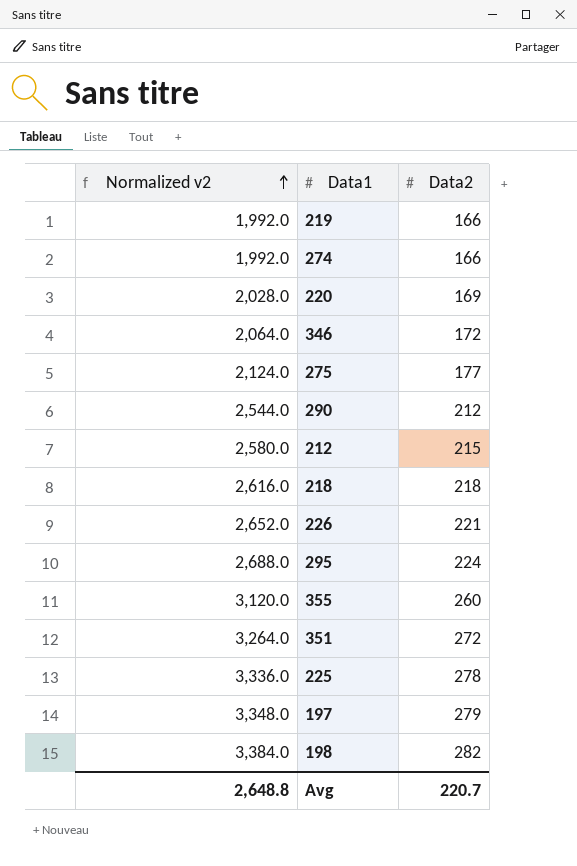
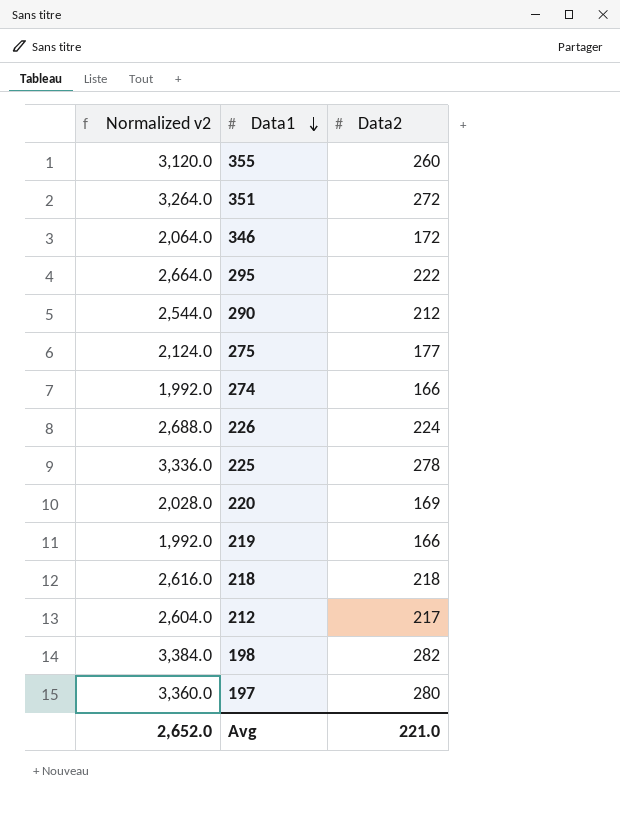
row order: Normalized v2 ascending -> Data1 descending
295 | Normalized v2: 2,688.0 -> 2,664.0
295 | Data2: 224 -> 222
226 | Normalized v2: 2,652.0 -> 2,688.0
226 | Data2: 221 -> 224
212 | Normalized v2: 2,580.0 -> 2,604.0
212 | Data2: 215 -> 217
197 | Normalized v2: 3,348.0 -> 3,360.0
197 | Data2: 279 -> 280
Avg | Normalized v2: 2,648.8 -> 2,652.0
Avg | Data2: 220.7 -> 221.0

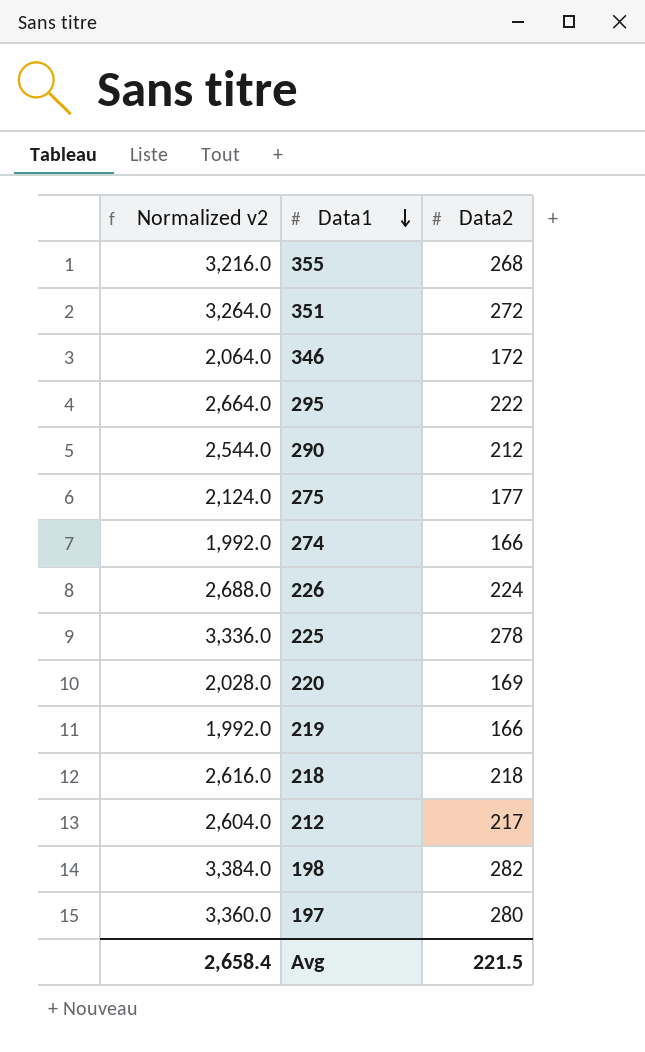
355 | Normalized v2: 3,120.0 -> 3,216.0
355 | Data2: 260 -> 268
Avg | Normalized v2: 2,652.0 -> 2,658.4
Avg | Data2: 221.0 -> 221.5

